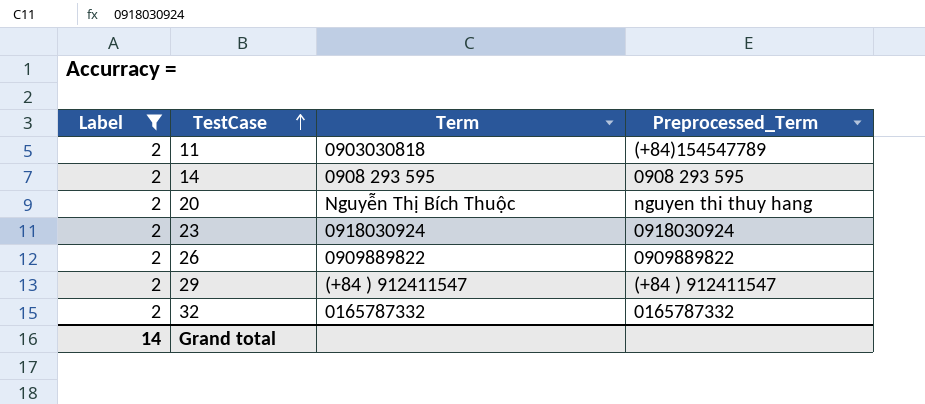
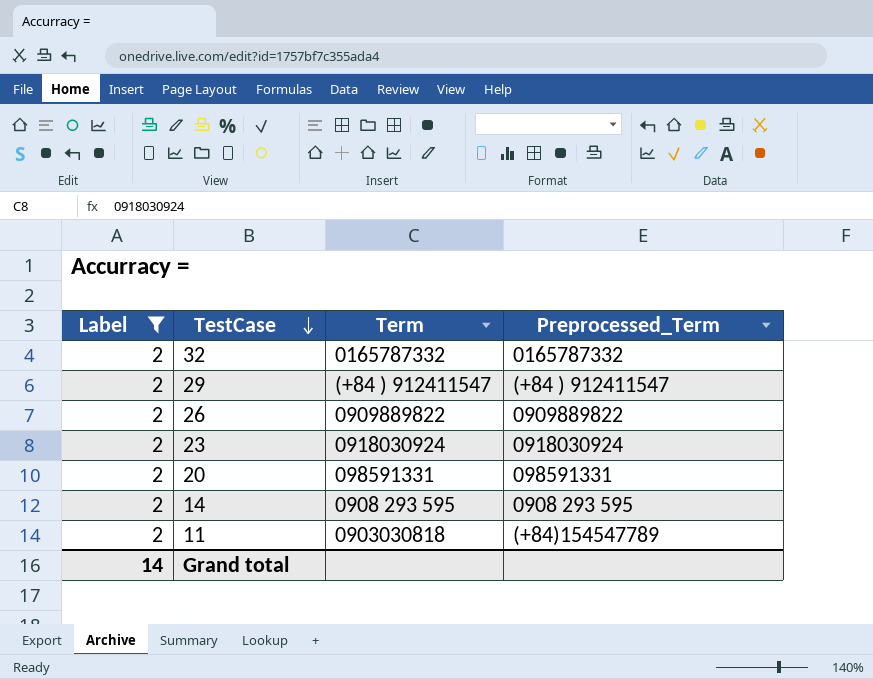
row order: TestCase ascending -> TestCase descending
20 | Term: Nguyễn Thị Bích Thuộc -> 098591331
20 | Preprocessed_Term: nguyen thi thuy hang -> 098591331

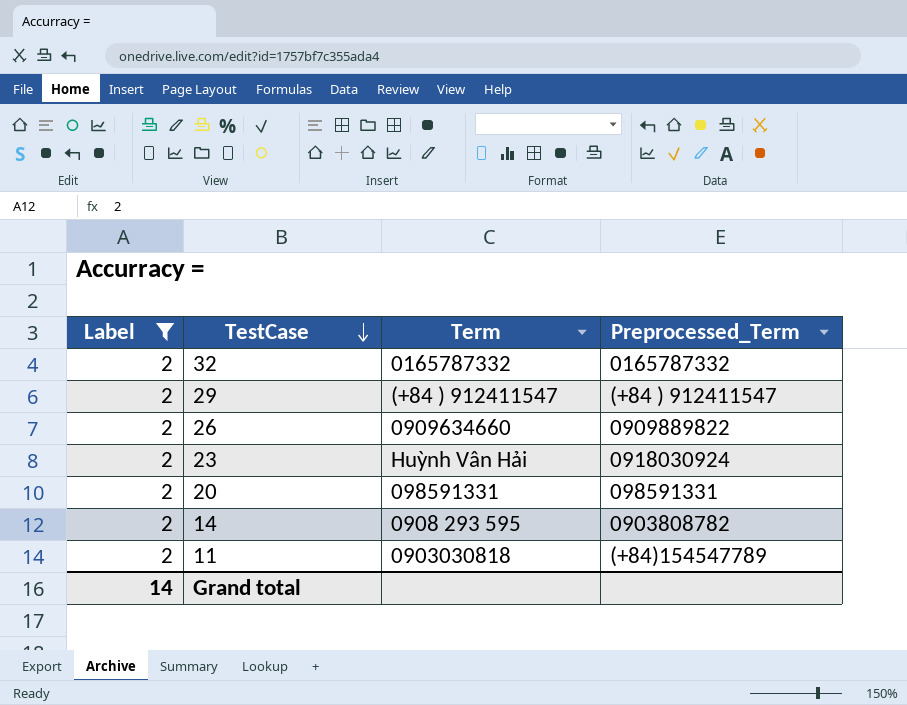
26 | Term: 0909889822 -> 0909634660
23 | Term: 0918030924 -> Huỳnh Vân Hải
14 | Preprocessed_Term: 0908 293 595 -> 0903808782

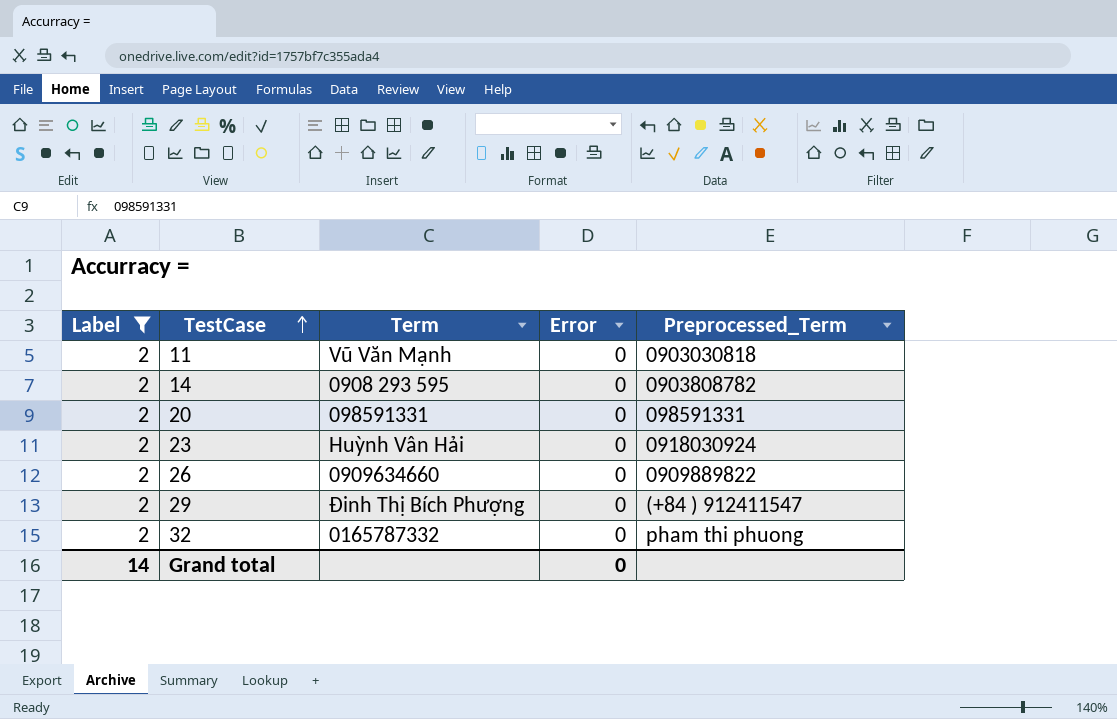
row order: TestCase descending -> TestCase ascending
column Error | position: none -> 4
11 | Term: 0903030818 -> Vũ Văn Mạnh
11 | Preprocessed_Term: (+84)154547789 -> 0903030818
29 | Term: (+84 ) 912411547 -> Đinh Thị Bích Phượng
32 | Preprocessed_Term: 0165787332 -> pham thi phuong

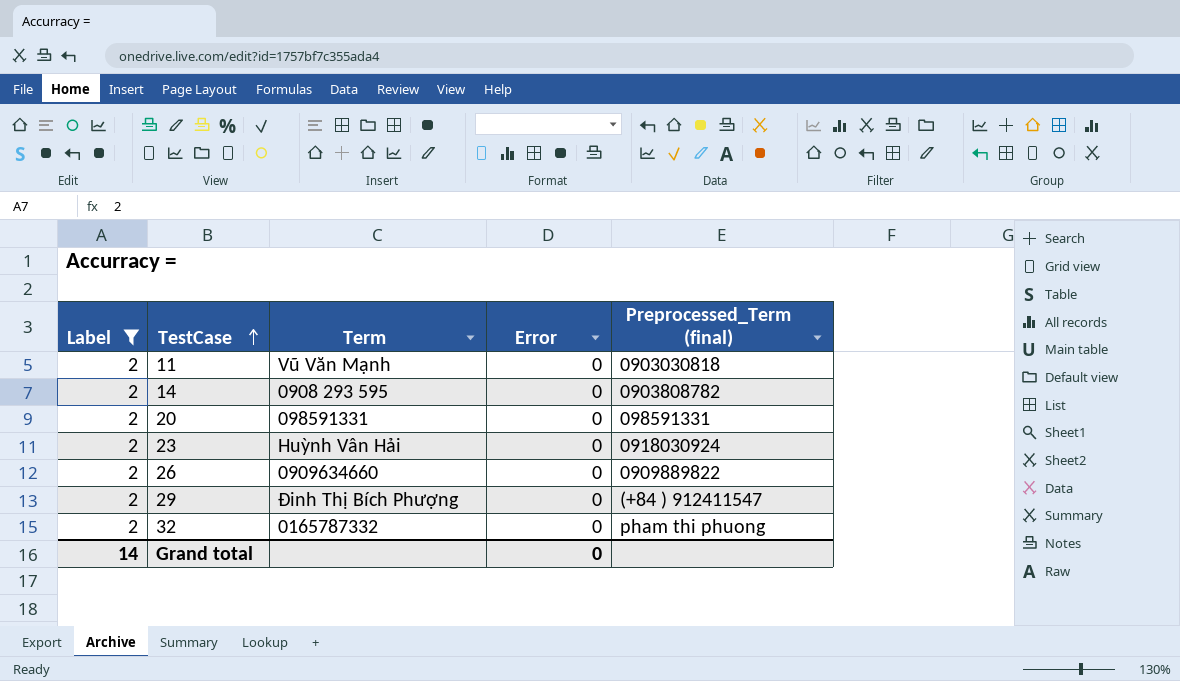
column name: Preprocessed_Term -> Preprocessed_Term (final)

